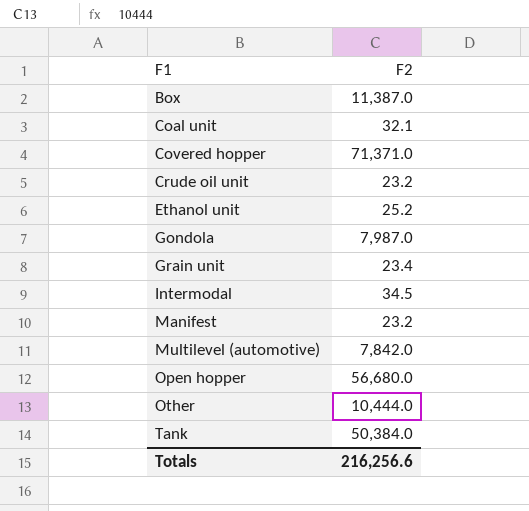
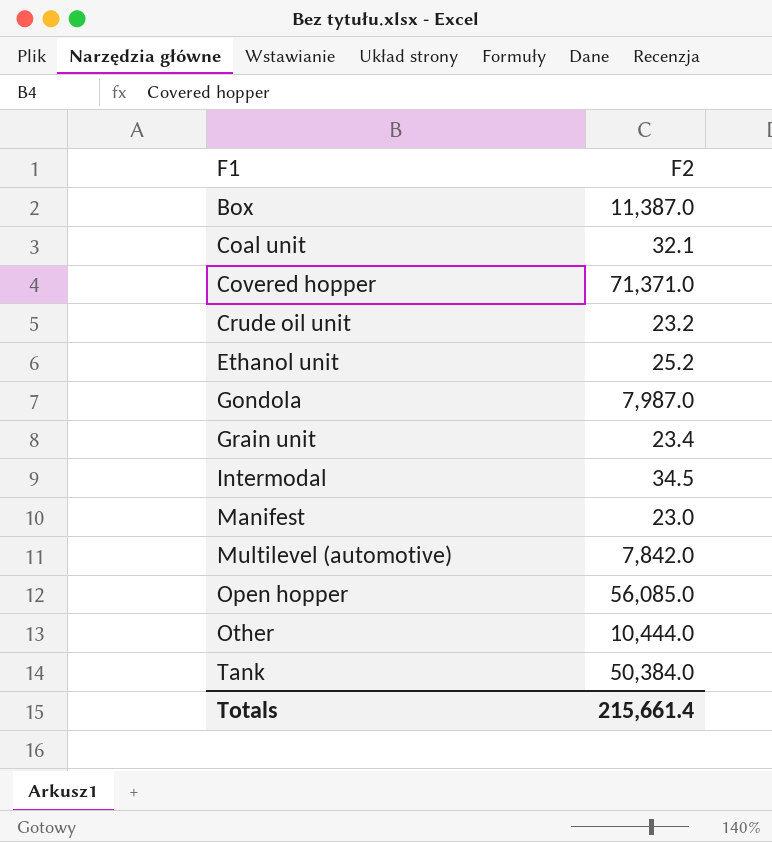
Manifest | F2: 23.2 -> 23.0
Open hopper | F2: 56,680.0 -> 56,085.0
Totals | F2: 216,256.6 -> 215,661.4

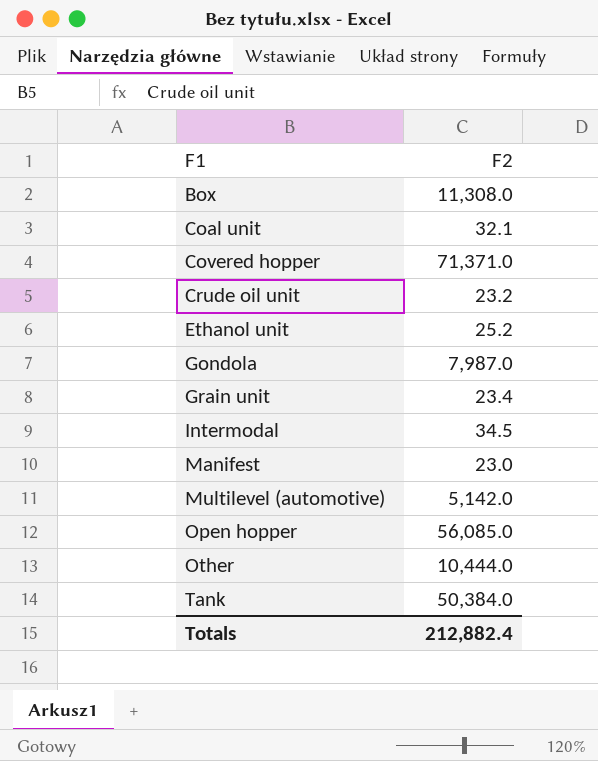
Box | F2: 11,387.0 -> 11,308.0
Multilevel (automotive) | F2: 7,842.0 -> 5,142.0
Totals | F2: 215,661.4 -> 212,882.4

